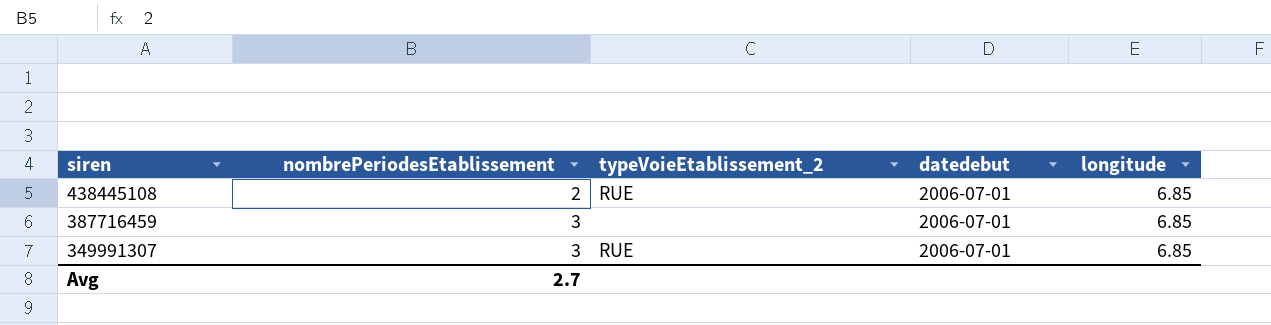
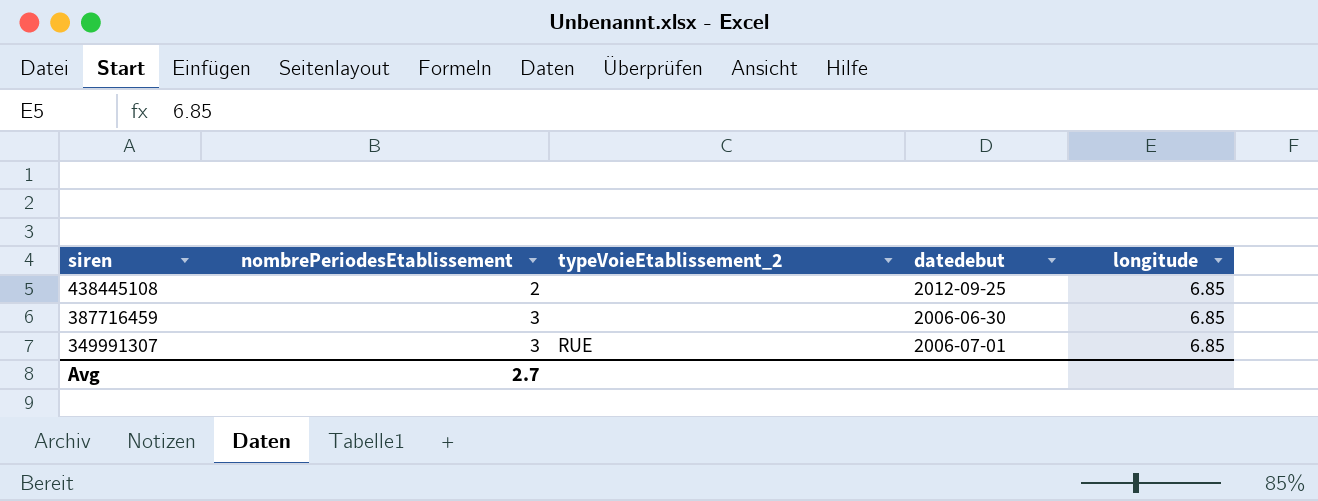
438445108 | typeVoieEtablissement_2: RUE -> none
438445108 | datedebut: 2006-07-01 -> 2012-09-25
387716459 | datedebut: 2006-07-01 -> 2006-06-30

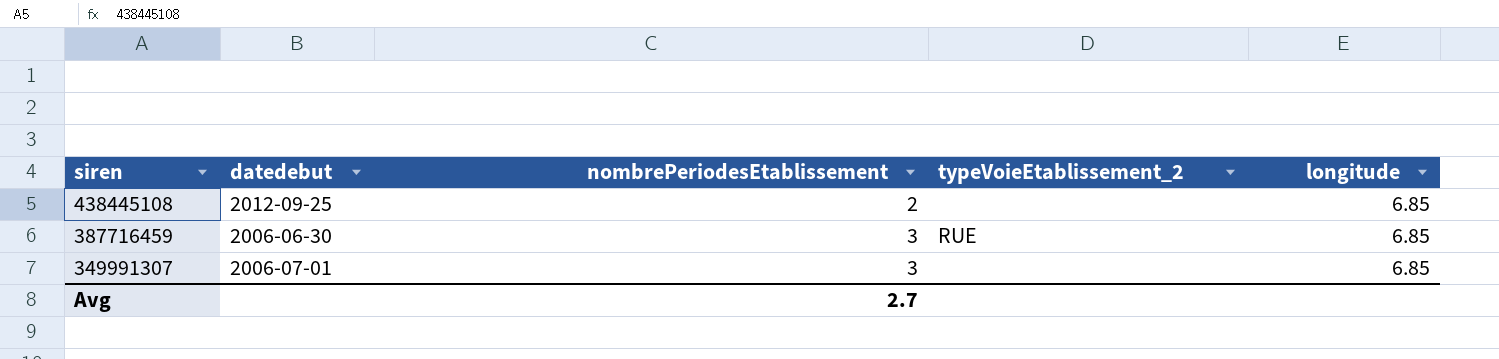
column datedebut | position: 4 -> 2
387716459 | typeVoieEtablissement_2: none -> RUE
349991307 | typeVoieEtablissement_2: RUE -> none

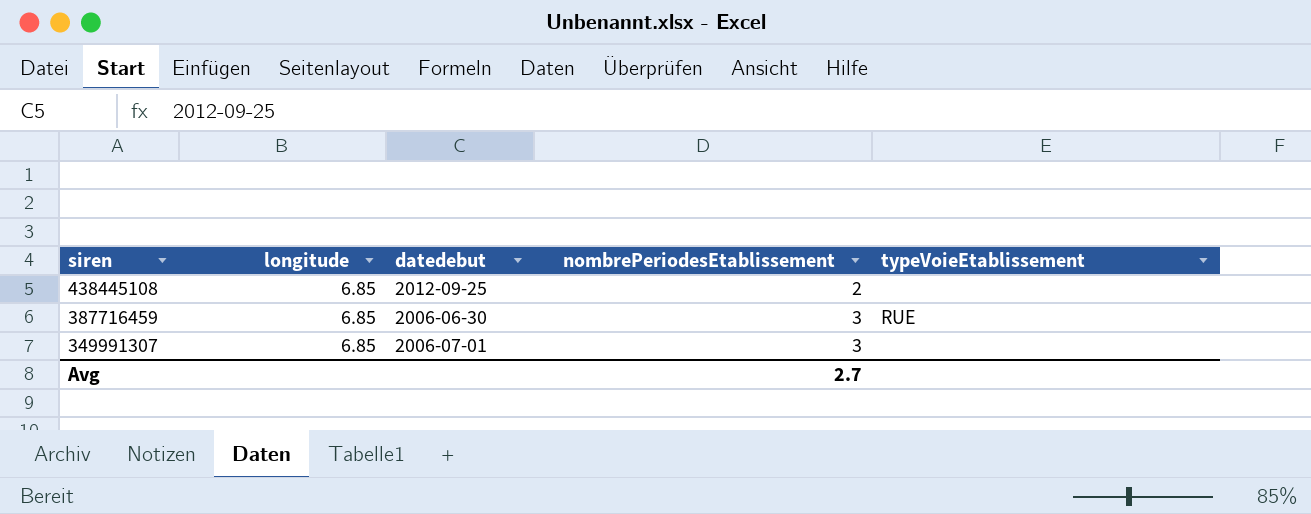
column longitude | position: 5 -> 2
column name: typeVoieEtablissement_2 -> typeVoieEtablissement

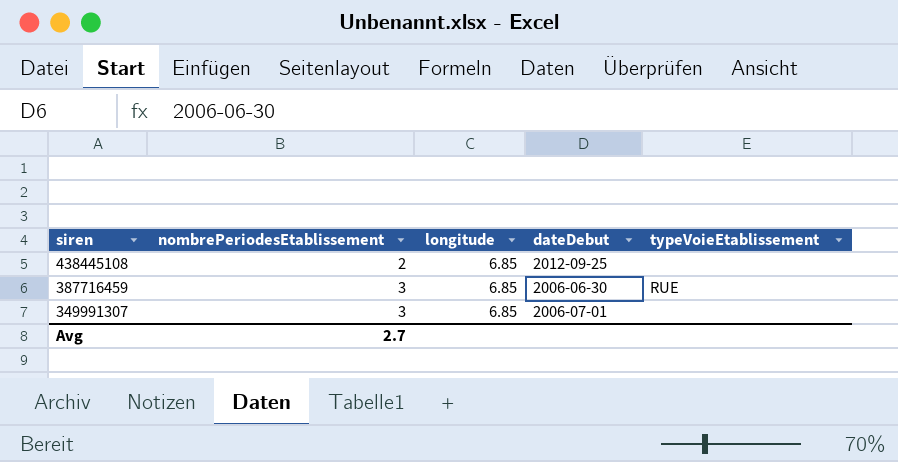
column nombrePeriodesEtablissement | position: 4 -> 2
column name: datedebut -> dateDebut

